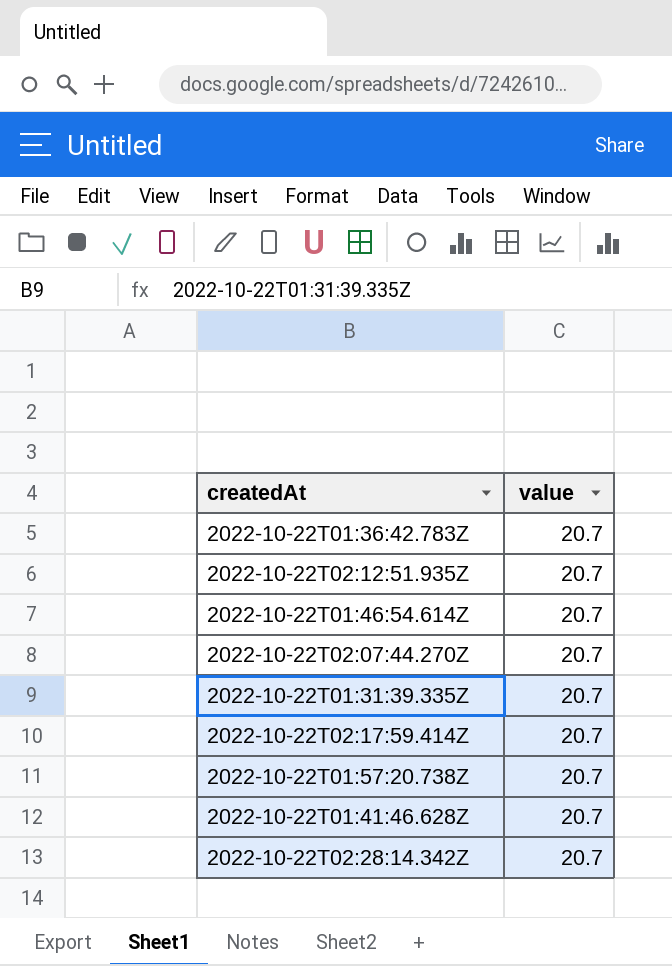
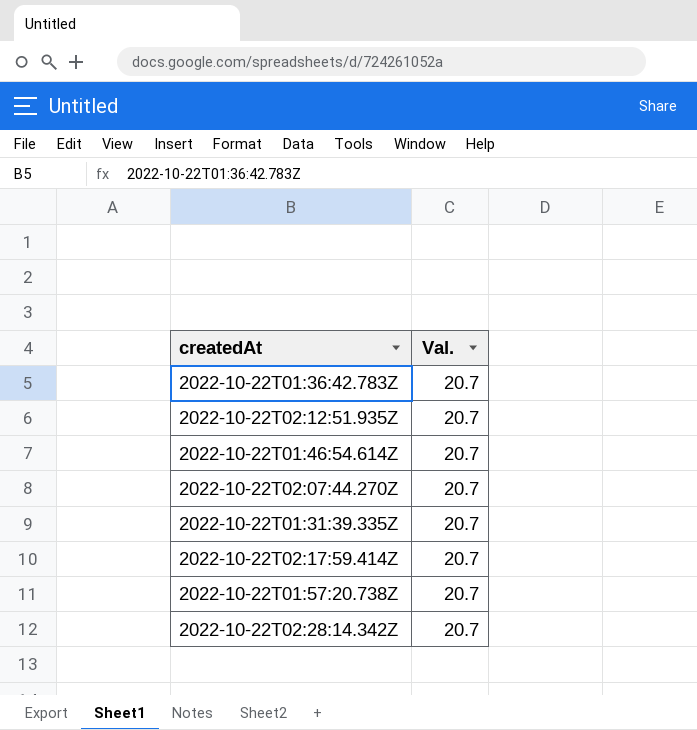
column name: value -> Val.
row 2022-10-22T01:41:46.628Z: 20.7 -> none

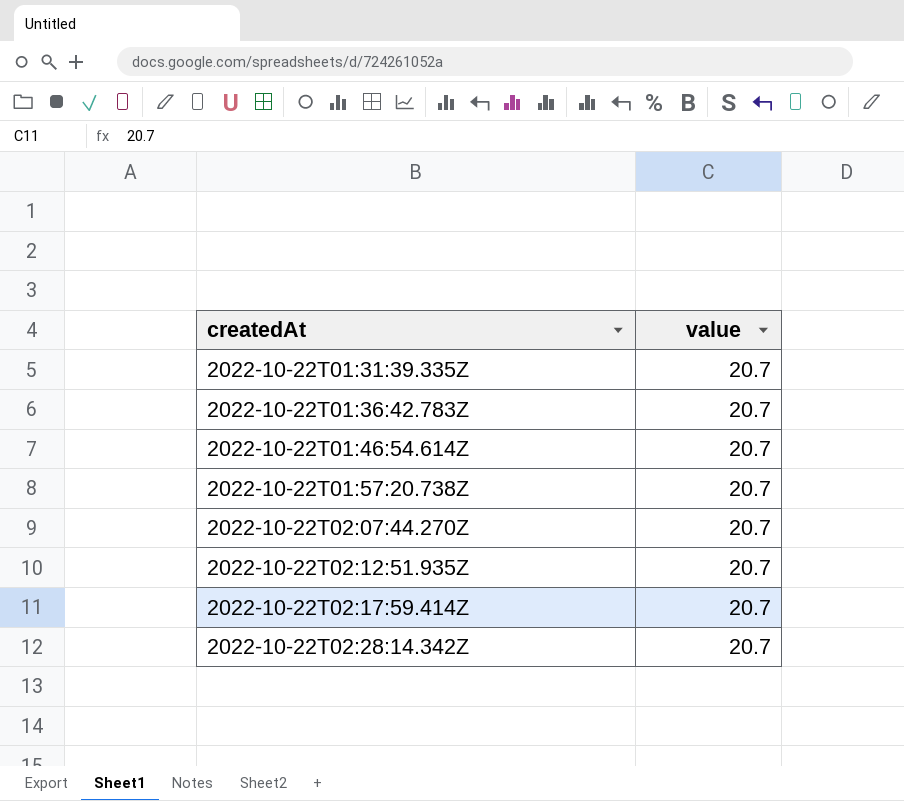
row order: none -> createdAt ascending
column name: Val. -> value

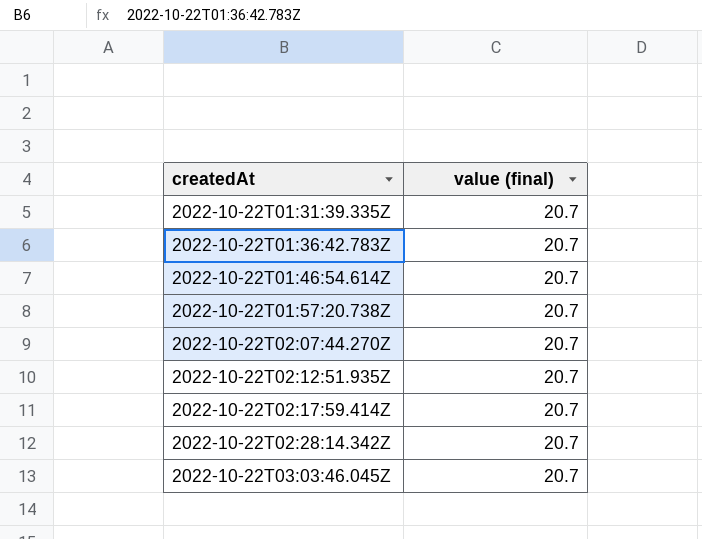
column name: value -> value (final)
row 2022-10-22T03:03:46.045Z: none -> 20.7

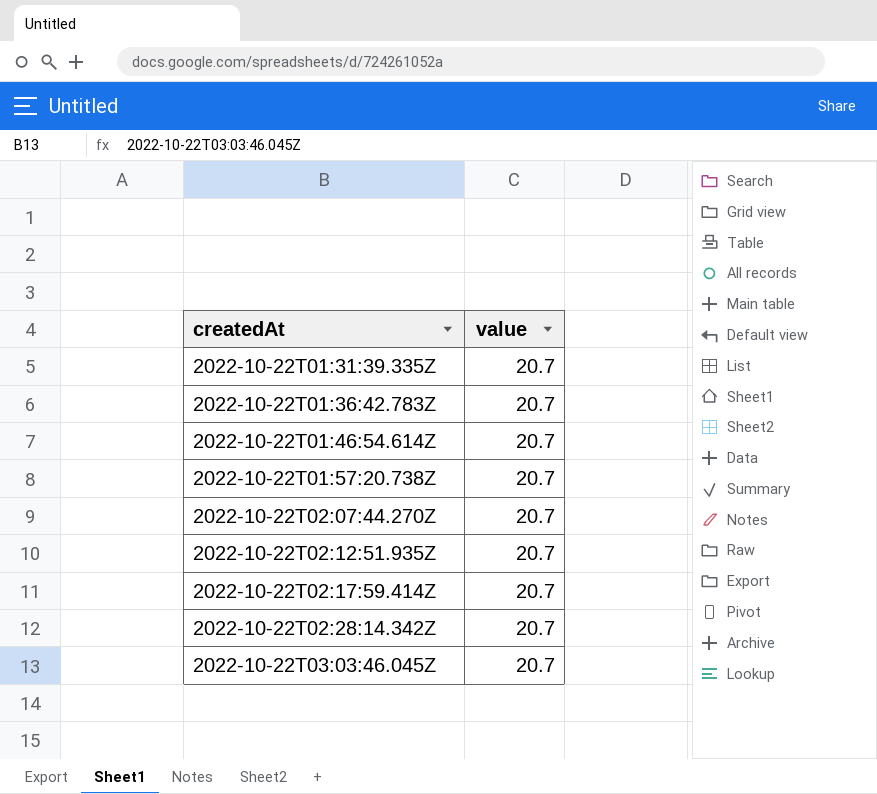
column name: value (final) -> value

